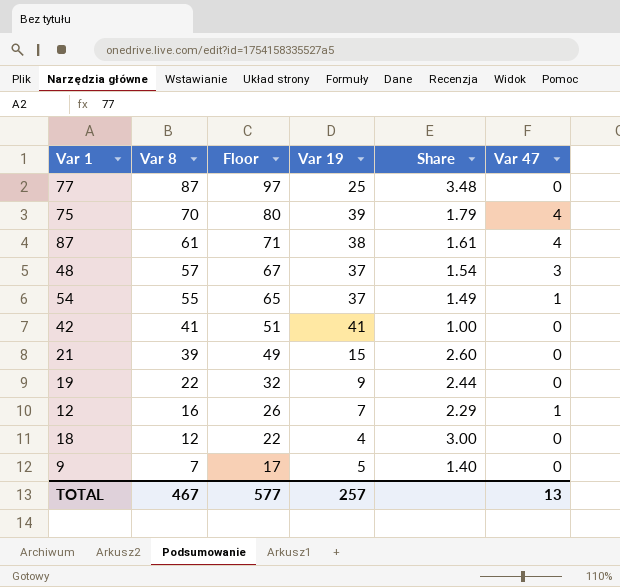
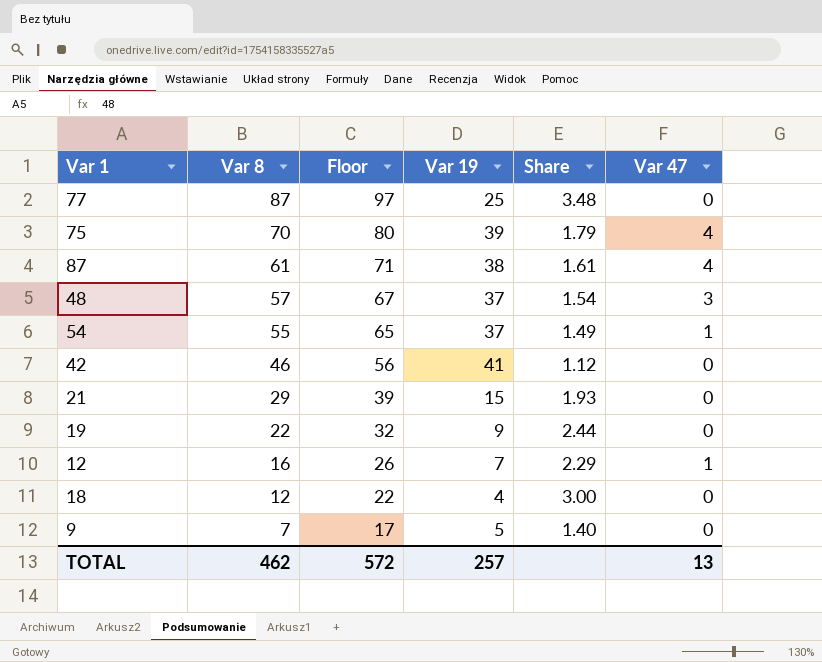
42 | Var 8: 41 -> 46
42 | Floor: 51 -> 56
42 | Share: 1.00 -> 1.12
21 | Var 8: 39 -> 29
21 | Floor: 49 -> 39
21 | Share: 2.60 -> 1.93
TOTAL | Var 8: 467 -> 462
TOTAL | Floor: 577 -> 572

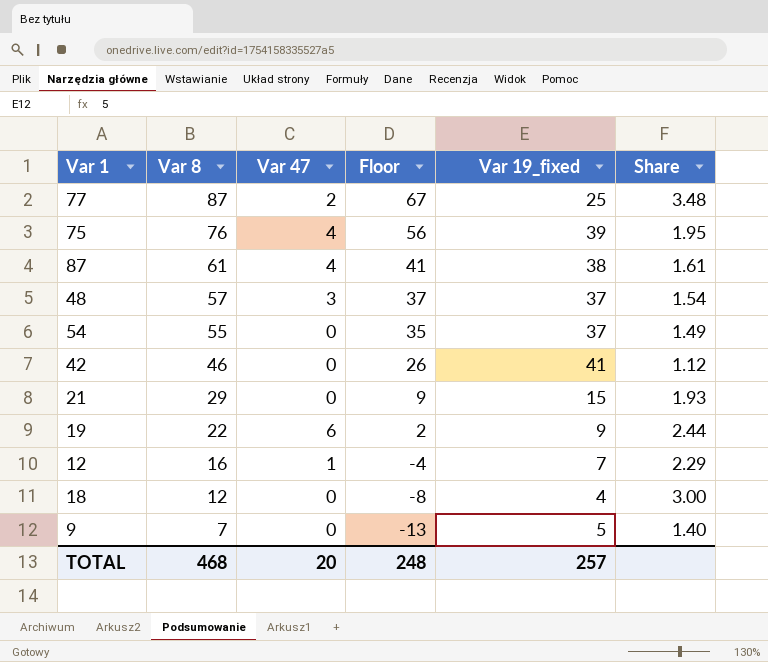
column Var 47 | position: 6 -> 3
column Floor | formula: [Var 8] + 10 -> [Var 8] - 20
column name: Var 19 -> Var 19_fixed
77 | Var 47: 0 -> 2
75 | Var 8: 70 -> 76
75 | Share: 1.79 -> 1.95
54 | Var 47: 1 -> 0
19 | Var 47: 0 -> 6
TOTAL | Var 8: 462 -> 468
TOTAL | Var 47: 13 -> 20
TOTAL | Floor: 572 -> 248

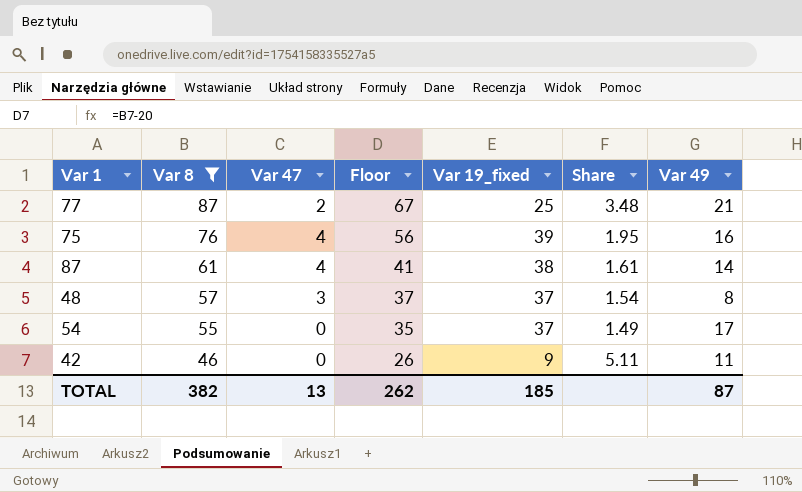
filter: none -> Var 8 >= 46
column Var 49 | position: none -> 7
42 | Var 19_fixed: 41 -> 9
42 | Share: 1.12 -> 5.11
TOTAL | Var 8: 468 -> 382
TOTAL | Var 47: 20 -> 13
TOTAL | Floor: 248 -> 262
TOTAL | Var 19_fixed: 257 -> 185

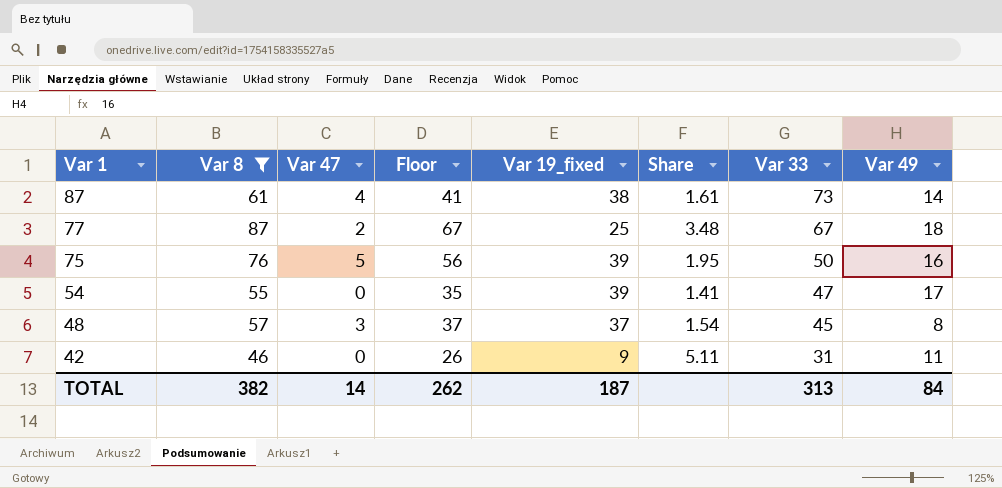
row order: Var 8 descending -> Var 1 descending
column Var 33 | position: none -> 7
77 | Var 49: 21 -> 18
75 | Var 47: 4 -> 5
54 | Var 19_fixed: 37 -> 39
54 | Share: 1.49 -> 1.41
TOTAL | Var 47: 13 -> 14
TOTAL | Var 19_fixed: 185 -> 187
TOTAL | Var 49: 87 -> 84

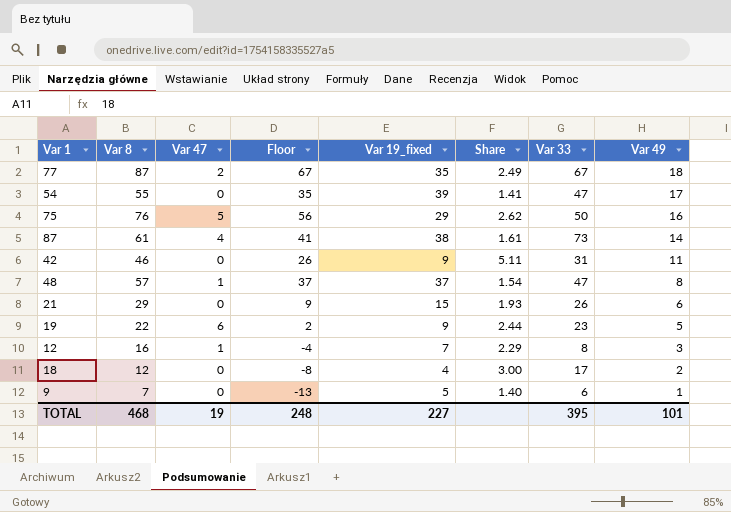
filter: Var 8 >= 46 -> none
row order: Var 1 descending -> Var 49 descending
77 | Var 19_fixed: 25 -> 35
77 | Share: 3.48 -> 2.49
75 | Var 19_fixed: 39 -> 29
75 | Share: 1.95 -> 2.62
48 | Var 47: 3 -> 1
48 | Var 33: 45 -> 47
TOTAL | Var 8: 382 -> 468
TOTAL | Var 47: 14 -> 19
TOTAL | Floor: 262 -> 248
TOTAL | Var 19_fixed: 187 -> 227
TOTAL | Var 33: 313 -> 395
TOTAL | Var 49: 84 -> 101

